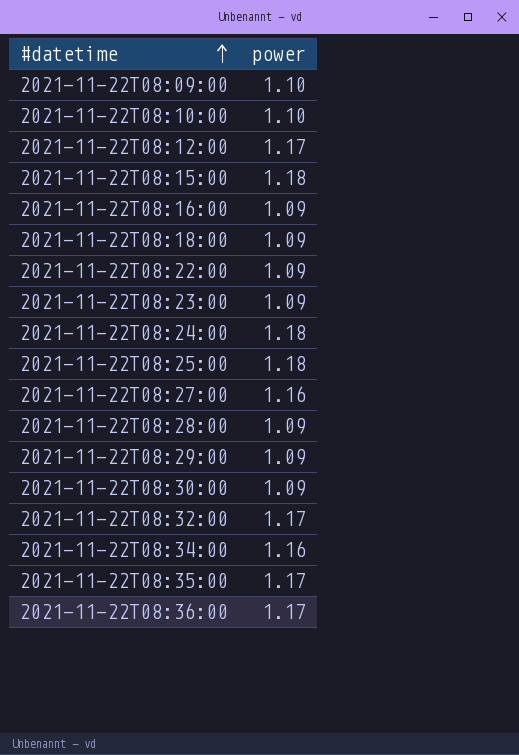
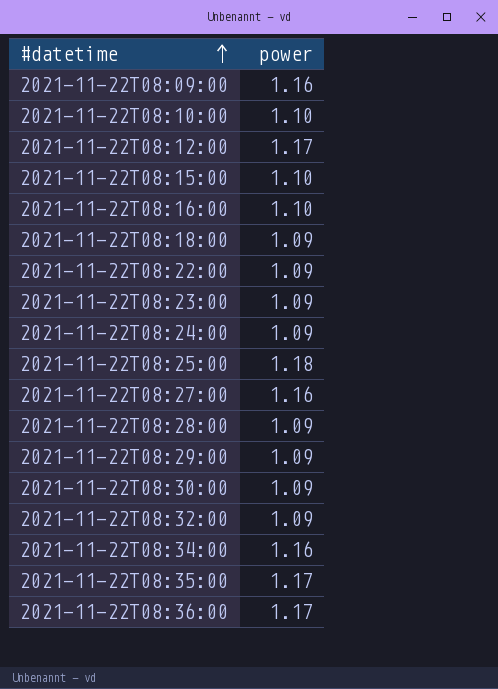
2021-11-22T08:09:00 | power: 1.10 -> 1.16
2021-11-22T08:15:00 | power: 1.18 -> 1.10
2021-11-22T08:16:00 | power: 1.09 -> 1.10
2021-11-22T08:24:00 | power: 1.18 -> 1.09
2021-11-22T08:32:00 | power: 1.17 -> 1.09

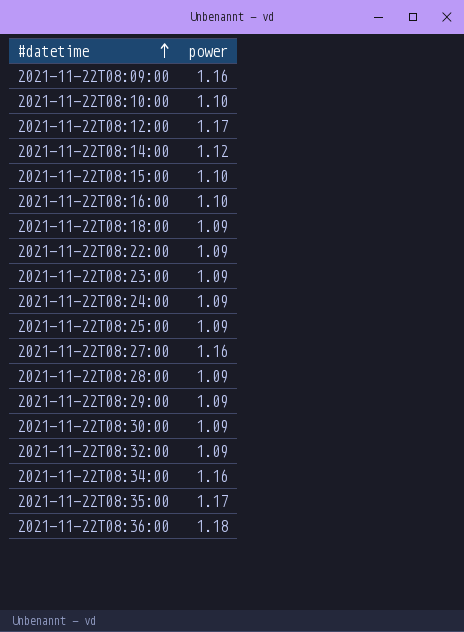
row 2021-11-22T08:14:00: none -> 1.12
2021-11-22T08:25:00 | power: 1.18 -> 1.09
2021-11-22T08:36:00 | power: 1.17 -> 1.18

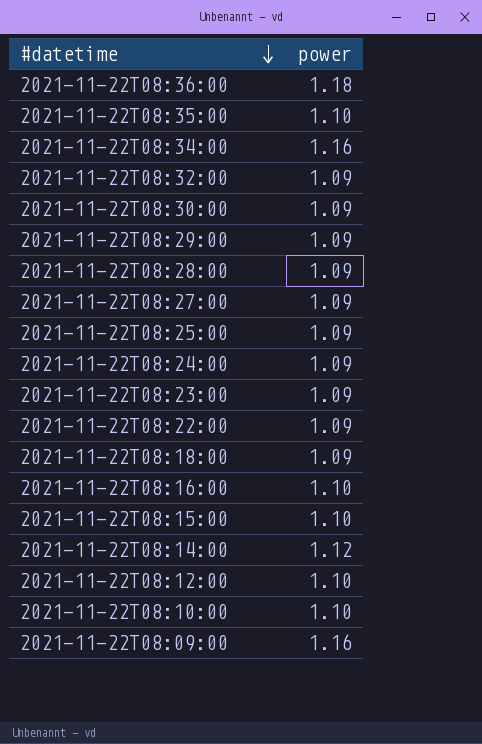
row order: #datetime ascending -> #datetime descending
2021-11-22T08:35:00 | power: 1.17 -> 1.10
2021-11-22T08:27:00 | power: 1.16 -> 1.09
2021-11-22T08:12:00 | power: 1.17 -> 1.10

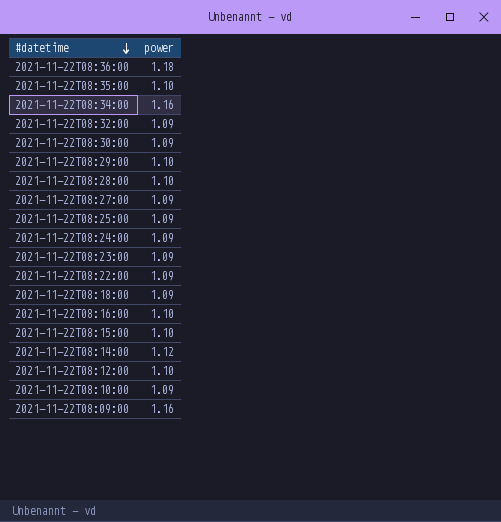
2021-11-22T08:29:00 | power: 1.09 -> 1.10
2021-11-22T08:28:00 | power: 1.09 -> 1.10
2021-11-22T08:10:00 | power: 1.10 -> 1.09

